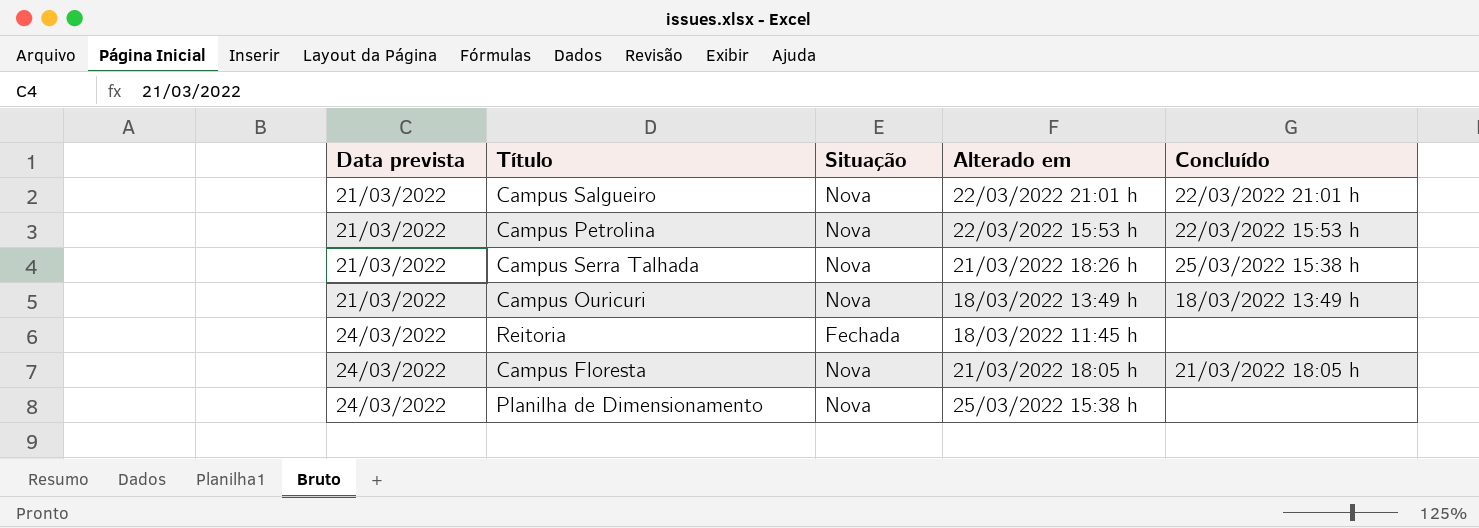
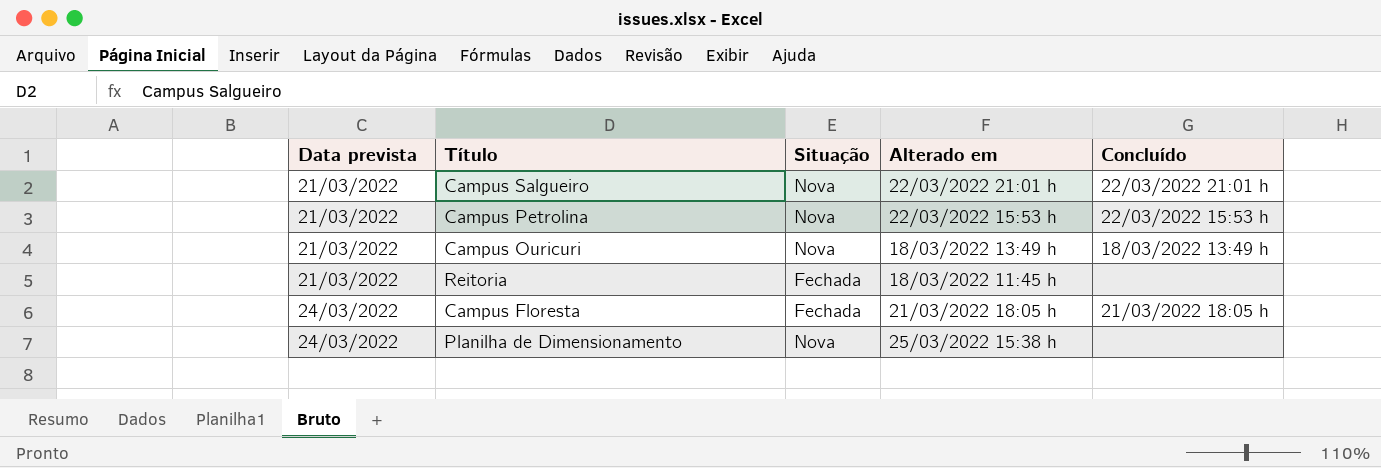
row Campus Serra Talhada: 21/03/2022 | Nova | 21/03/2022 18:26 h | 25/03/2022 15:38 h -> none
Reitoria | Data prevista: 24/03/2022 -> 21/03/2022
Campus Floresta | Situação: Nova -> Fechada

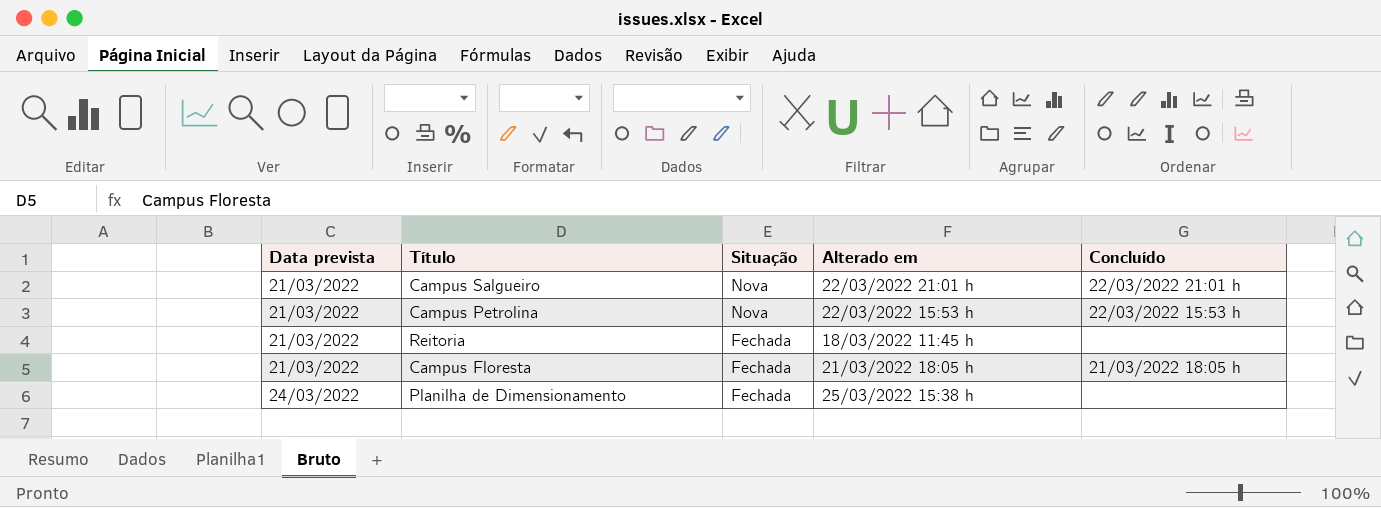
row Campus Ouricuri: 21/03/2022 | Nova | 18/03/2022 13:49 h | 18/03/2022 13:49 h -> none
Campus Floresta | Data prevista: 24/03/2022 -> 21/03/2022
Planilha de Dimensionamento | Situação: Nova -> Fechada

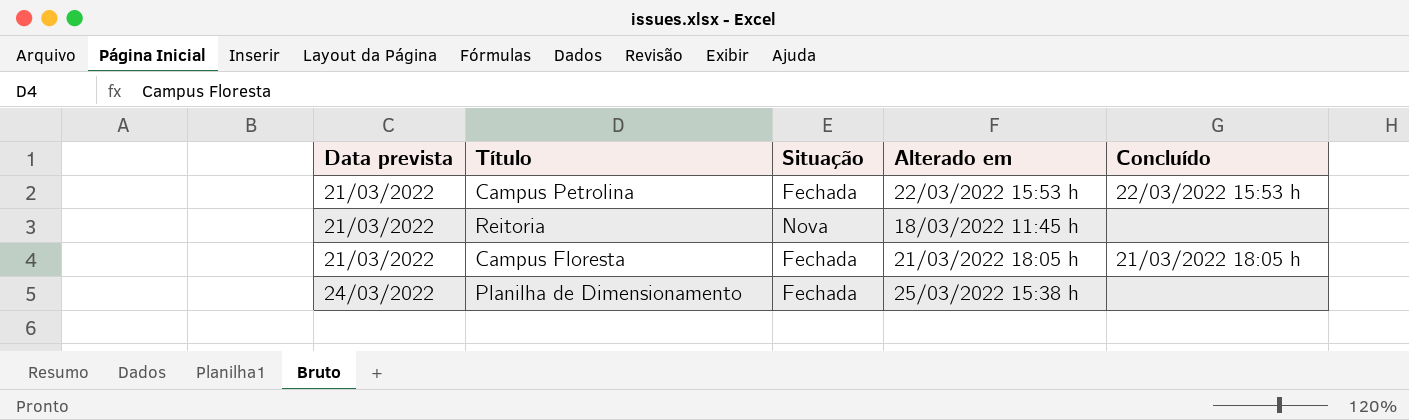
row Campus Salgueiro: 21/03/2022 | Nova | 22/03/2022 21:01 h | 22/03/2022 21:01 h -> none
Campus Petrolina | Situação: Nova -> Fechada
Reitoria | Situação: Fechada -> Nova

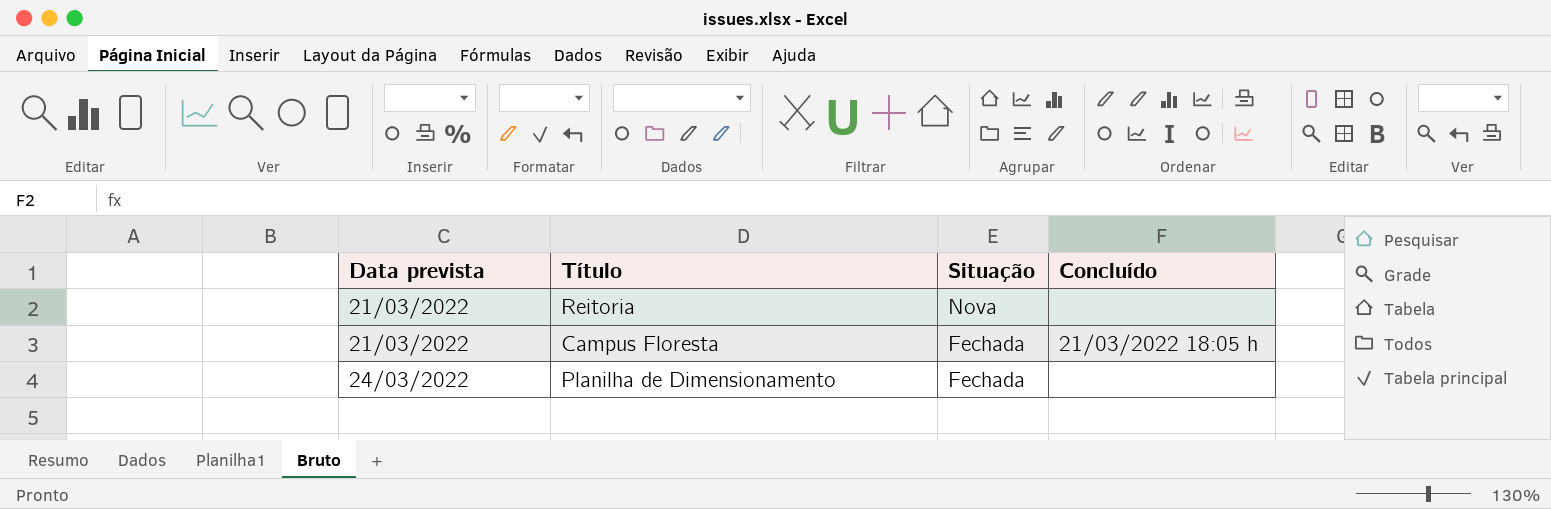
column Alterado em | position: 4 -> none
row Campus Petrolina: 21/03/2022 | Fechada | 22/03/2022 15:53 h | 22/03/2022 15:53 h -> none

